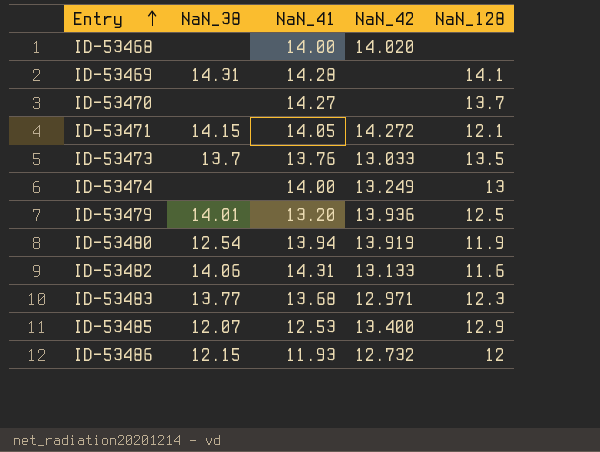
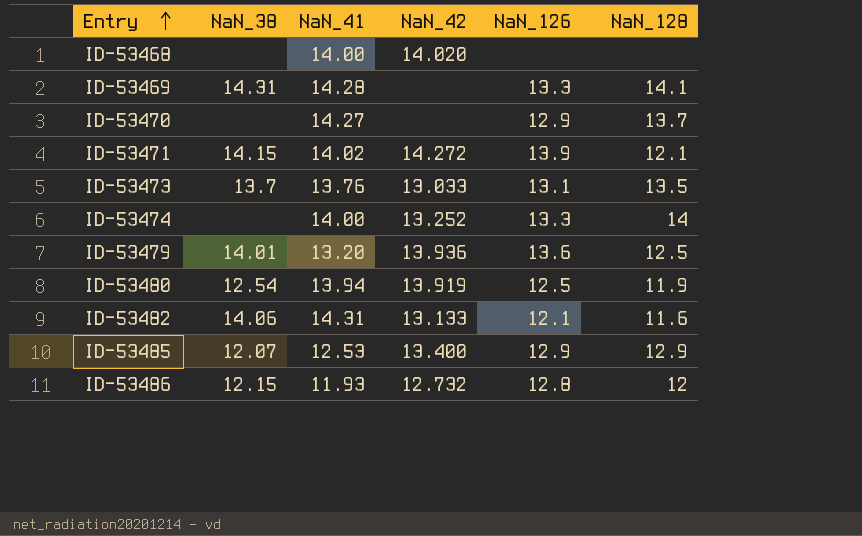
column NaN_126 | position: none -> 5
row ID-53483: 13.77 | 13.68 | 12.971 | 12.3 -> none
ID-53471 | NaN_41: 14.05 -> 14.02
ID-53474 | NaN_42: 13.249 -> 13.252
ID-53474 | NaN_128: 13 -> 14

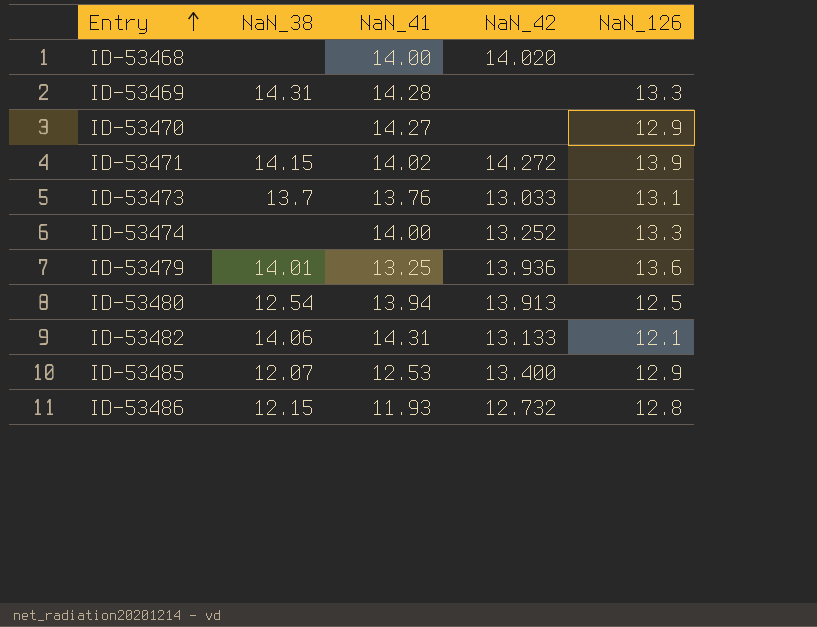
column NaN_128 | position: 6 -> none
ID-53479 | NaN_41: 13.20 -> 13.25
ID-53480 | NaN_42: 13.919 -> 13.913

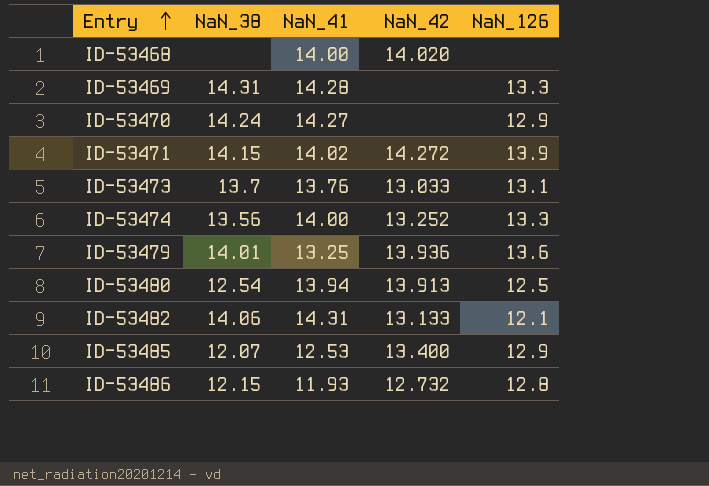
ID-53470 | NaN_38: none -> 14.24
ID-53474 | NaN_38: none -> 13.56

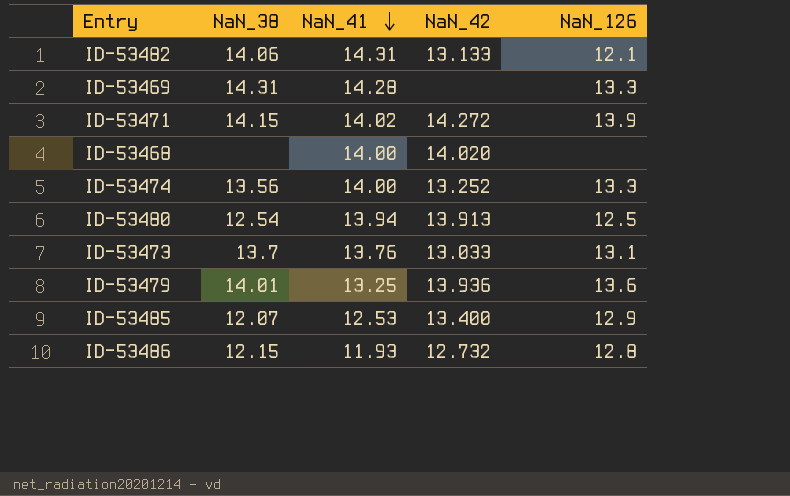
row order: Entry ascending -> NaN_41 descending
row ID-53470: 14.24 | 14.27 | none | 12.9 -> none

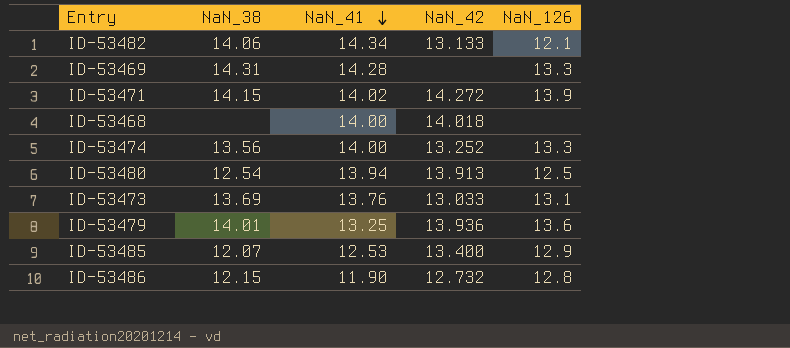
ID-53482 | NaN_41: 14.31 -> 14.34
ID-53468 | NaN_42: 14.020 -> 14.018
ID-53473 | NaN_38: 13.7 -> 13.69
ID-53486 | NaN_41: 11.93 -> 11.90

